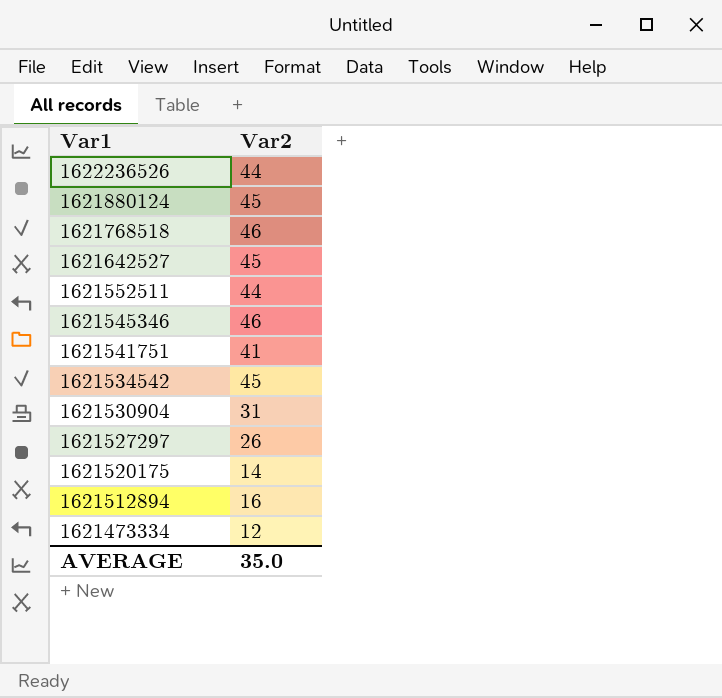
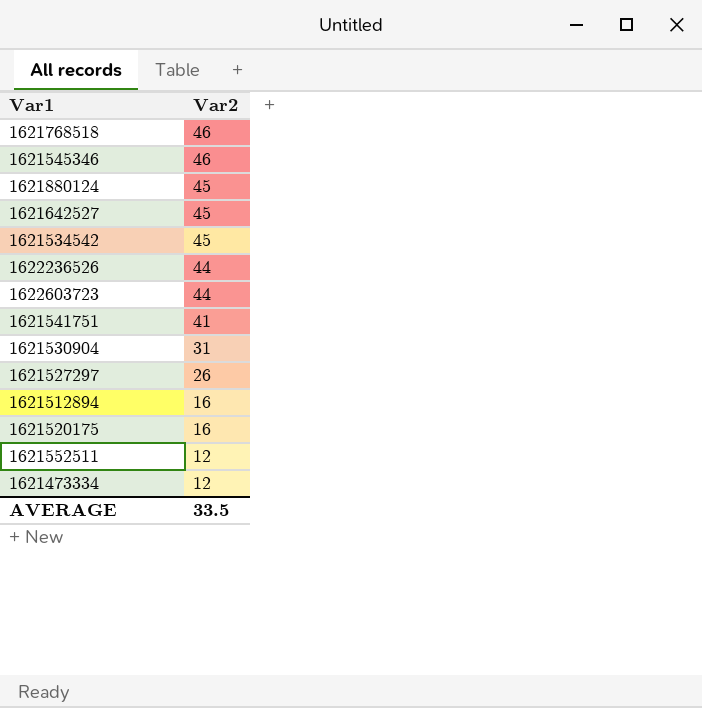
row order: Var1 descending -> Var2 descending
row 1622603723: none -> 44
1621520175 | Var2: 14 -> 16
1621552511 | Var2: 44 -> 12
AVERAGE | Var2: 35.0 -> 33.5

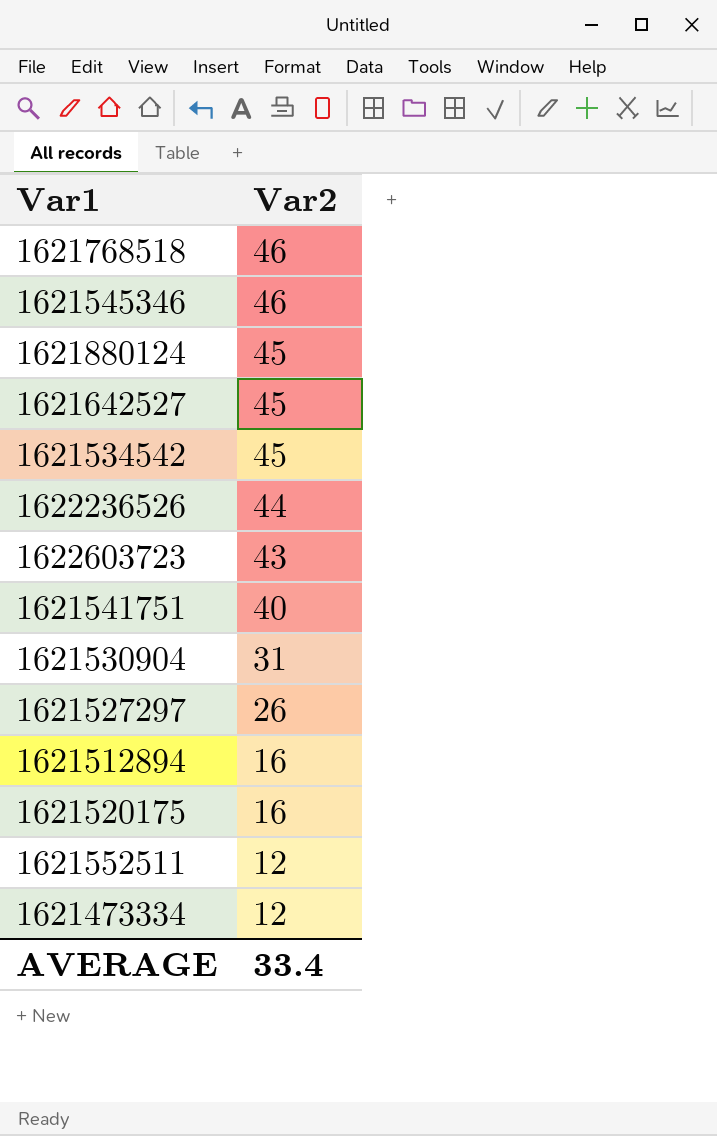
1622603723 | Var2: 44 -> 43
1621541751 | Var2: 41 -> 40
AVERAGE | Var2: 33.5 -> 33.4

